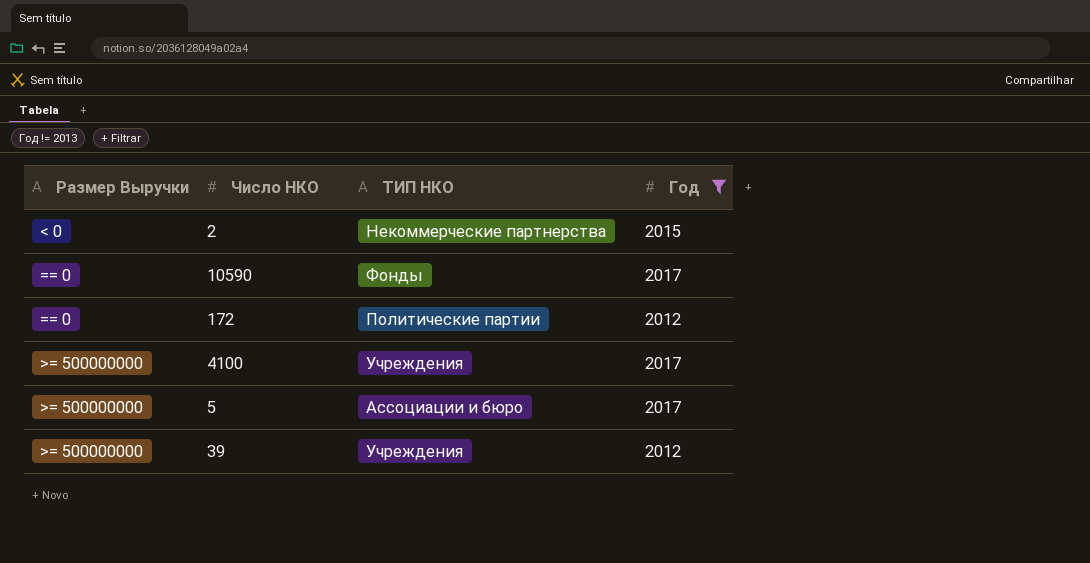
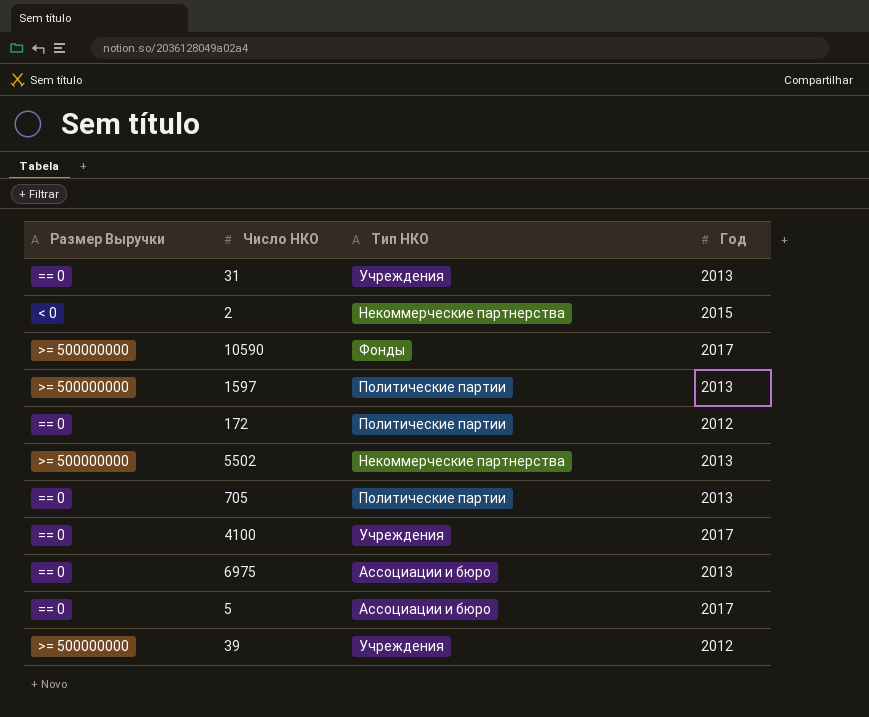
filter: Год != 2013 -> none
column name: ТИП НКО -> Тип НКО
10590 | Размер Выручки: == 0 -> >= 500000000
4100 | Размер Выручки: >= 500000000 -> == 0
5 | Размер Выручки: >= 500000000 -> == 0

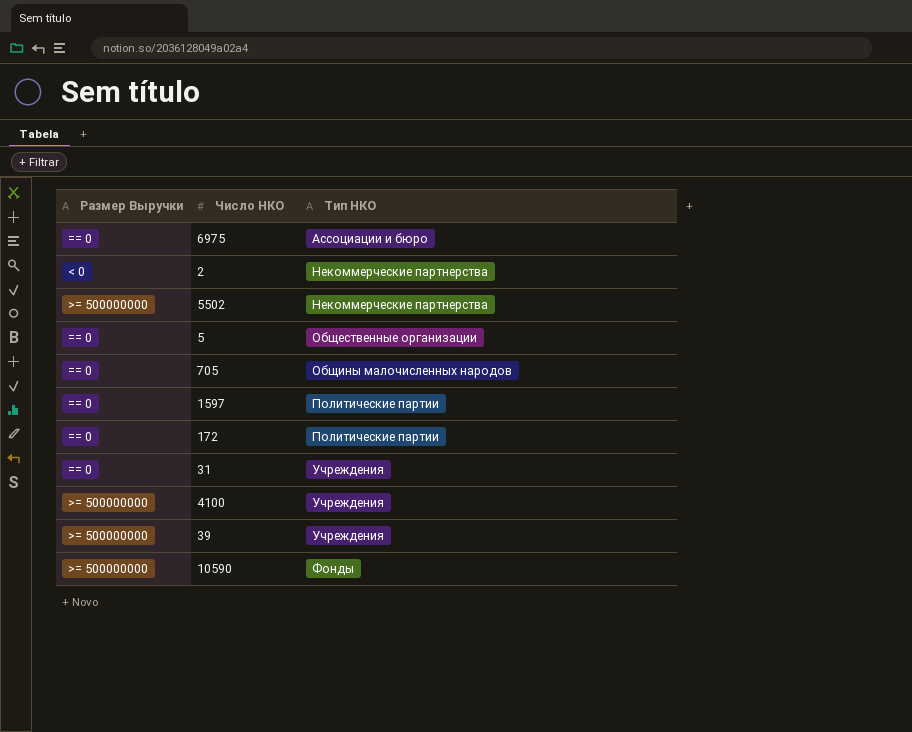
row order: none -> Тип НКО ascending
column Год | position: 4 -> none
5 | Тип НКО: Ассоциации и бюро -> Общественные организации
705 | Тип НКО: Политические партии -> Общины малочисленных народов
1597 | Размер Выручки: >= 500000000 -> == 0
4100 | Размер Выручки: == 0 -> >= 500000000

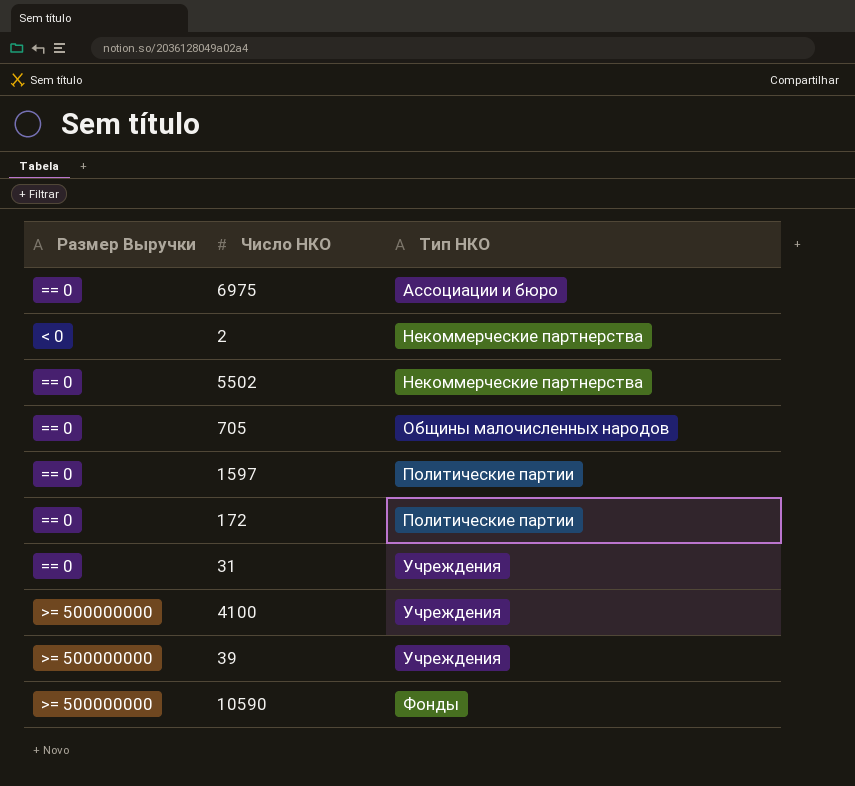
row 5: == 0 | Общественные организации -> none
5502 | Размер Выручки: >= 500000000 -> == 0

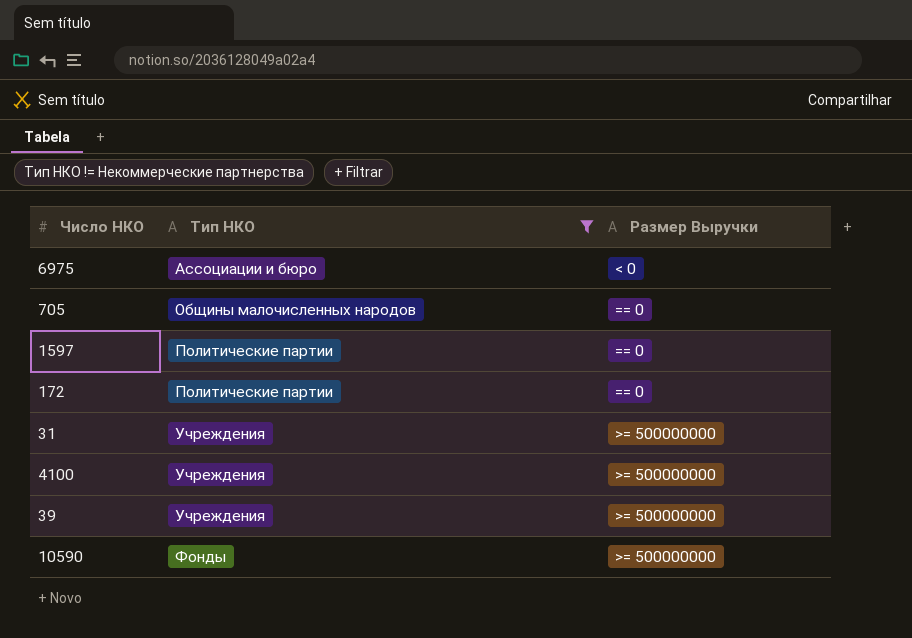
filter: none -> Тип НКО != Некоммерческие партнерства
column Размер Выручки | position: 1 -> 3
6975 | Размер Выручки: == 0 -> < 0
31 | Размер Выручки: == 0 -> >= 500000000

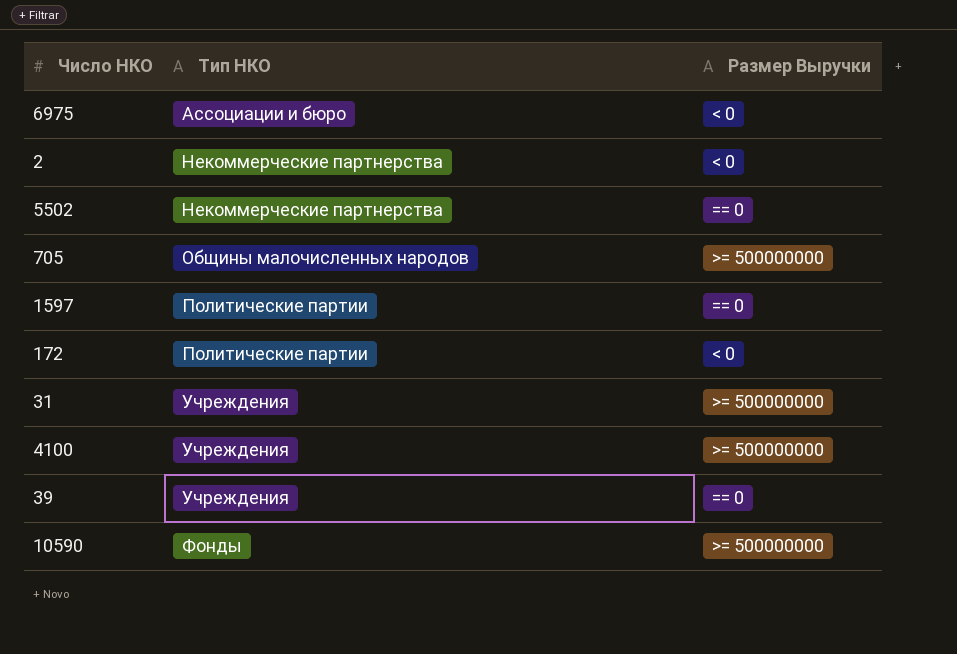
filter: Тип НКО != Некоммерческие партнерства -> none
705 | Размер Выручки: == 0 -> >= 500000000
172 | Размер Выручки: == 0 -> < 0
39 | Размер Выручки: >= 500000000 -> == 0

